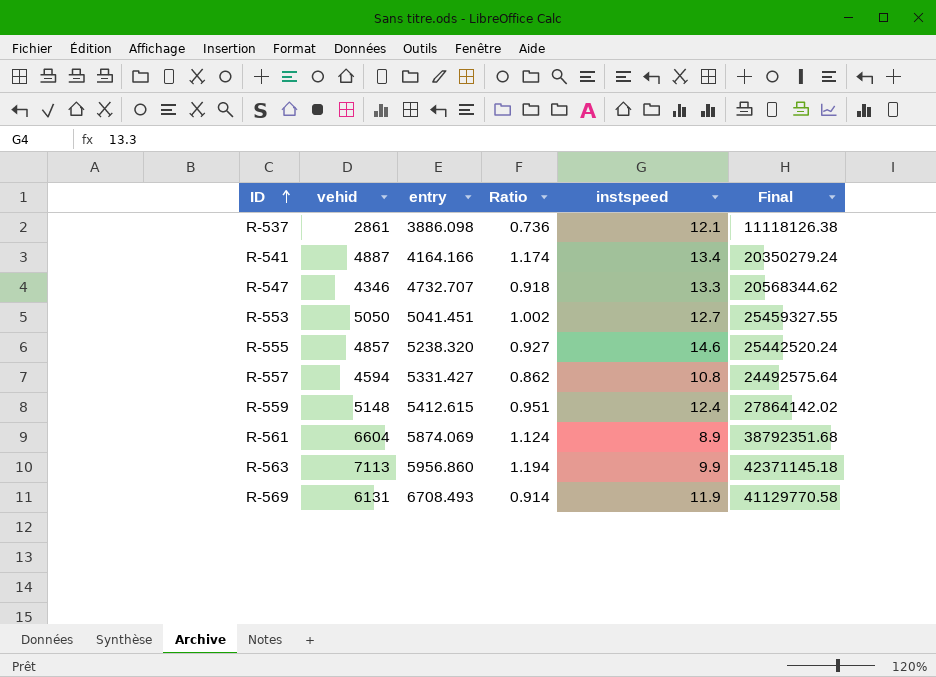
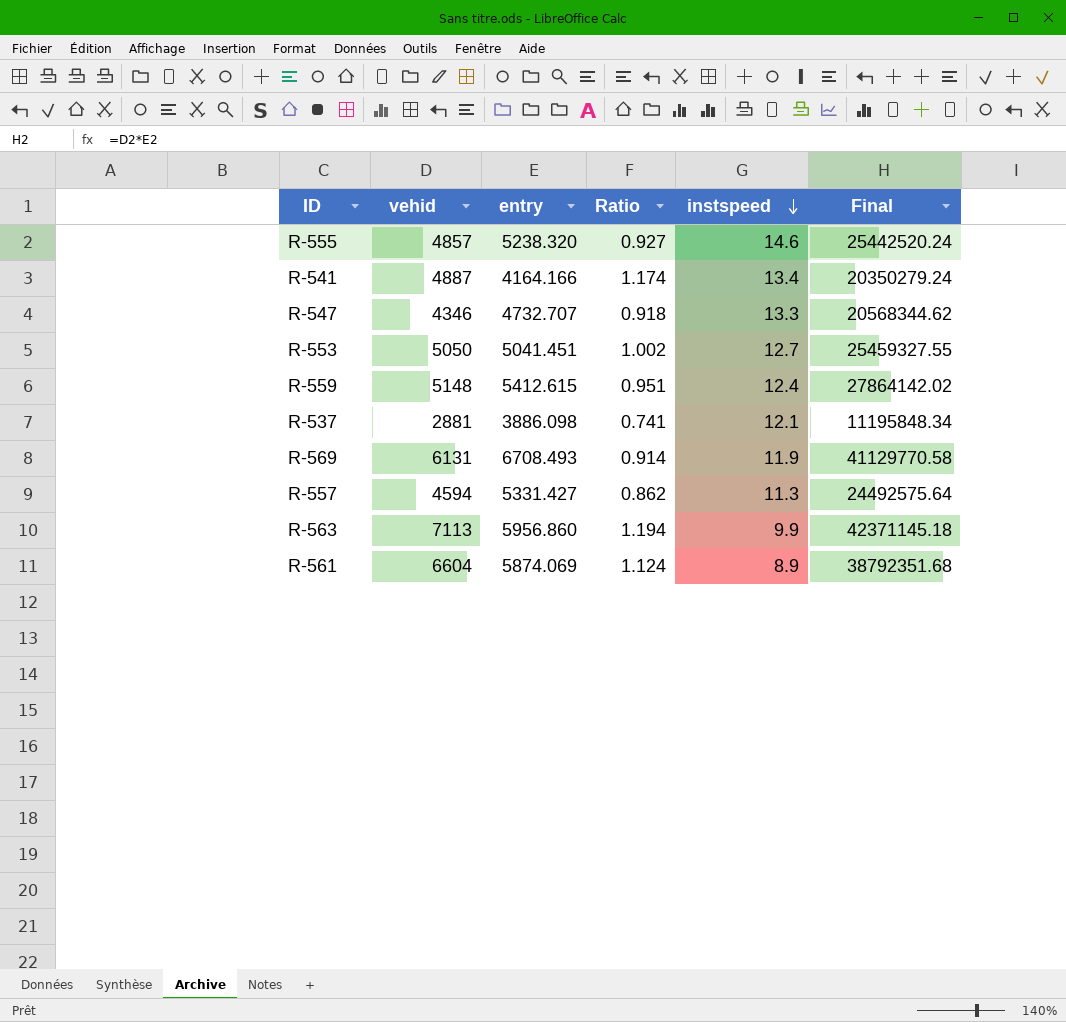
row order: ID ascending -> instspeed descending
R-537 | vehid: 2861 -> 2881
R-537 | Ratio: 0.736 -> 0.741
R-537 | Final: 11118126.38 -> 11195848.34
R-557 | instspeed: 10.8 -> 11.3

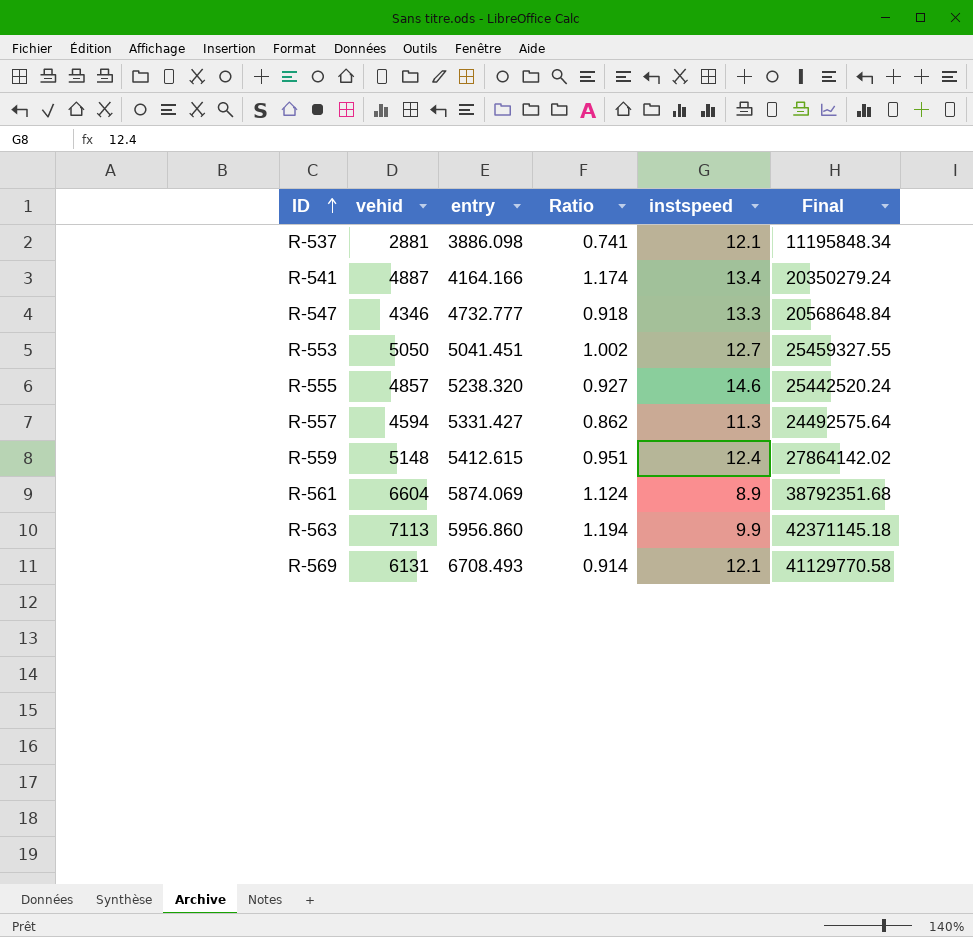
row order: instspeed descending -> ID ascending
R-547 | entry: 4732.707 -> 4732.777
R-547 | Final: 20568344.62 -> 20568648.84
R-569 | instspeed: 11.9 -> 12.1

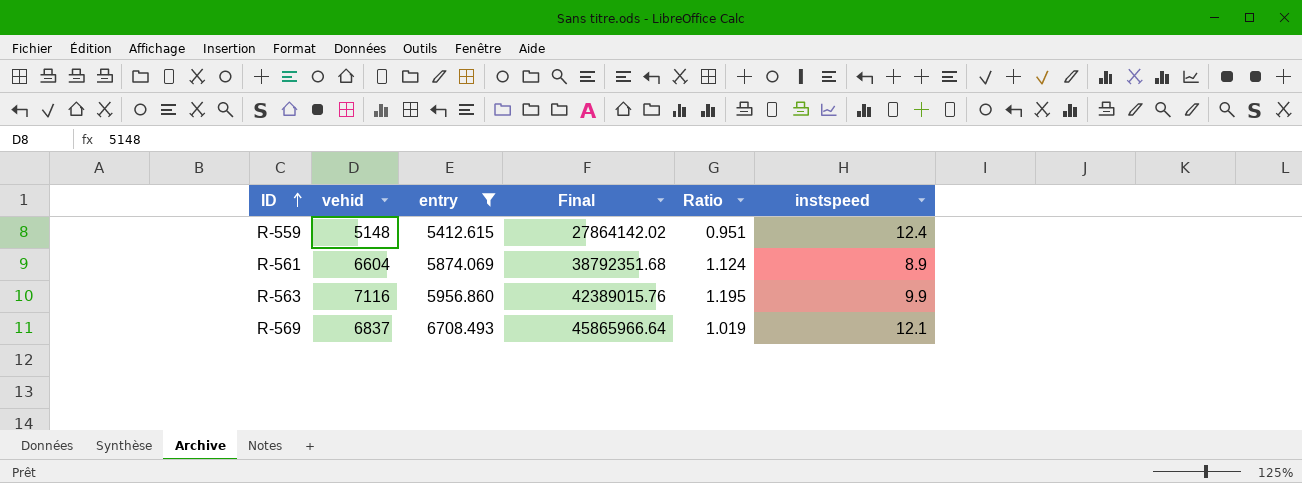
filter: none -> entry >= 5412.615
column Final | position: 6 -> 4
R-563 | vehid: 7113 -> 7116
R-563 | Final: 42371145.18 -> 42389015.76
R-563 | Ratio: 1.194 -> 1.195
R-569 | vehid: 6131 -> 6837
R-569 | Final: 41129770.58 -> 45865966.64
R-569 | Ratio: 0.914 -> 1.019

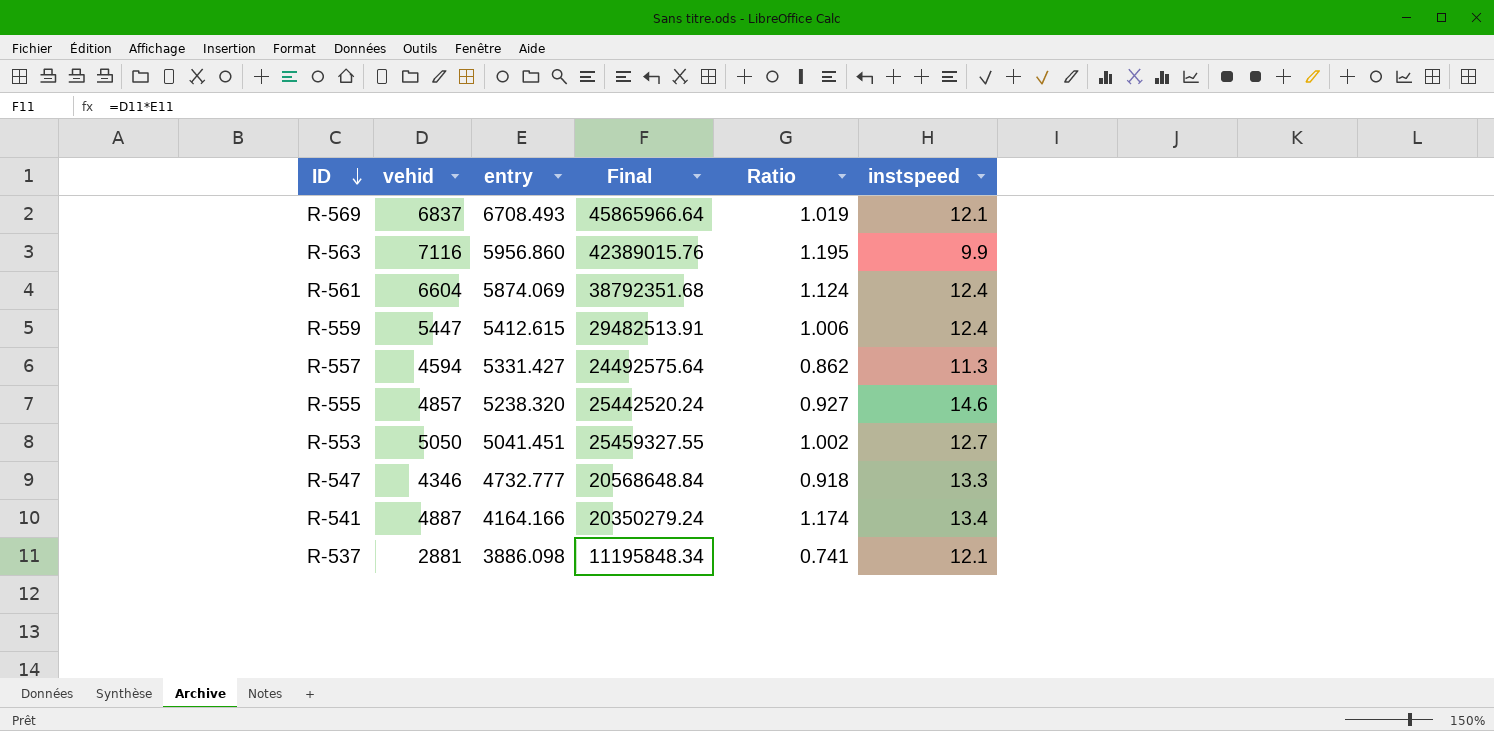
filter: entry >= 5412.615 -> none
row order: ID ascending -> ID descending
R-561 | instspeed: 8.9 -> 12.4
R-559 | vehid: 5148 -> 5447
R-559 | Final: 27864142.02 -> 29482513.91
R-559 | Ratio: 0.951 -> 1.006

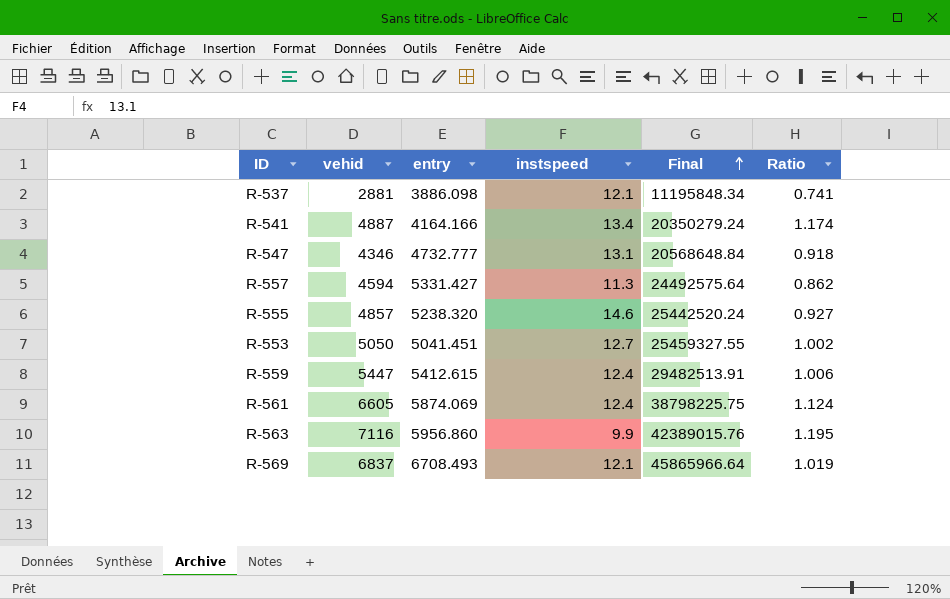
row order: ID descending -> Final ascending
column instspeed | position: 6 -> 4
R-547 | instspeed: 13.3 -> 13.1
R-561 | vehid: 6604 -> 6605
R-561 | Final: 38792351.68 -> 38798225.75

